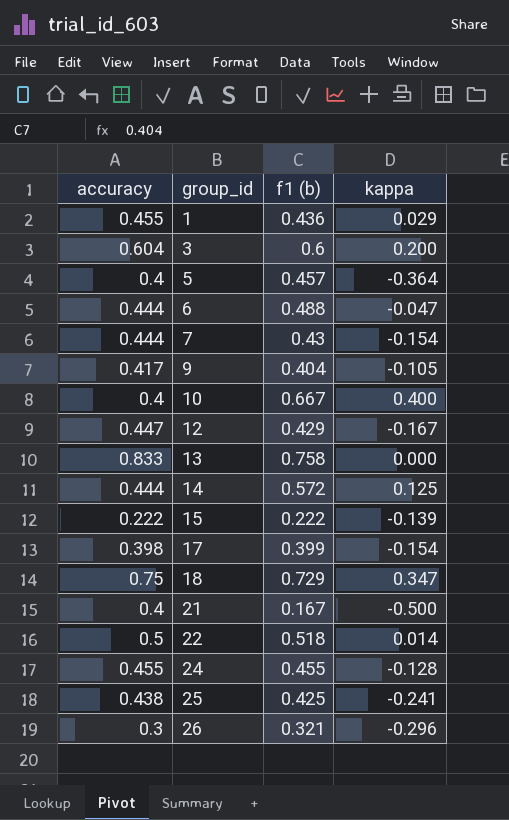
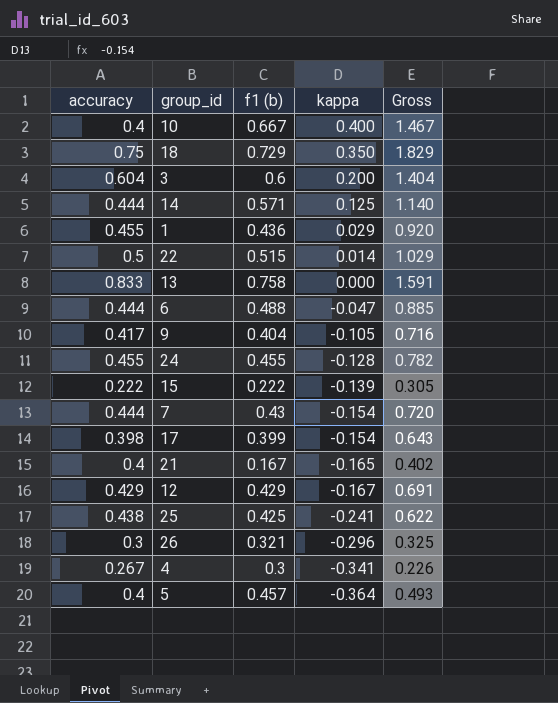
row order: group_id ascending -> kappa descending
column Gross | formula: none -> [accuracy] + [f1 (b)] + [kappa]
18 | kappa: 0.347 -> 0.350
14 | f1 (b): 0.572 -> 0.571
22 | f1 (b): 0.518 -> 0.515
21 | kappa: -0.500 -> -0.165
12 | accuracy: 0.447 -> 0.429
row 4: none -> 0.267 | 0.3 | -0.341 | 0.226

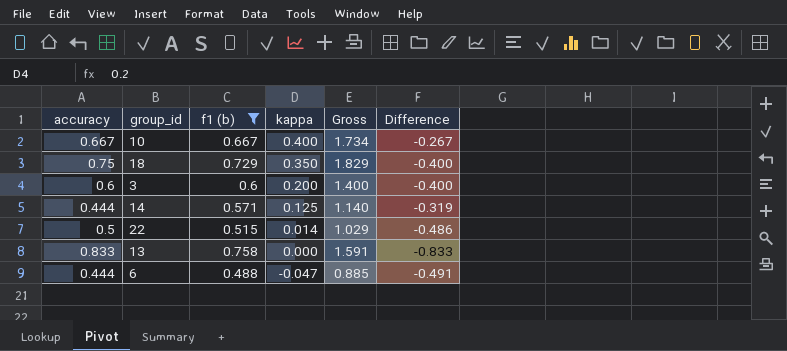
filter: none -> f1 (b) >= 0.488
column Difference | formula: none -> [kappa] - [accuracy]
10 | accuracy: 0.4 -> 0.667
10 | Gross: 1.467 -> 1.734
3 | accuracy: 0.604 -> 0.6
3 | Gross: 1.404 -> 1.400

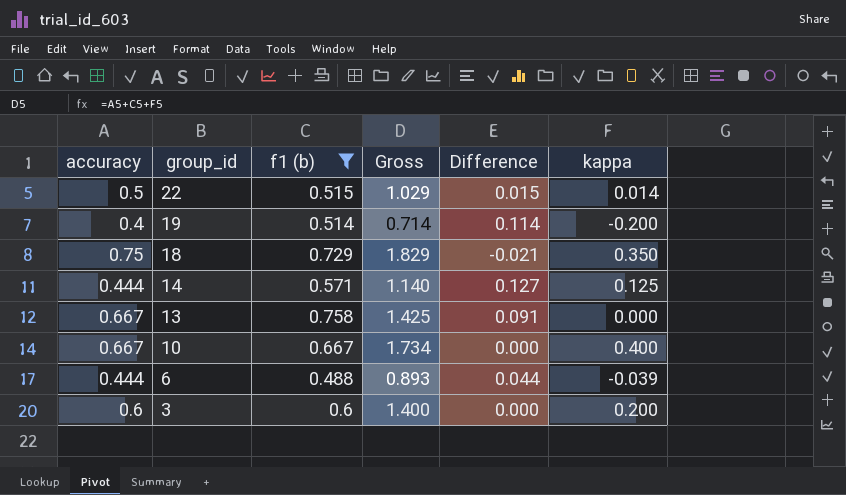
row order: kappa descending -> group_id descending
column Difference | formula: [kappa] - [accuracy] -> [f1 (b)] - [accuracy]
column kappa | position: 4 -> 6
row 19: none -> 0.4 | 0.514 | 0.714 | 0.114 | -0.200
13 | accuracy: 0.833 -> 0.667
13 | Gross: 1.591 -> 1.425
6 | Gross: 0.885 -> 0.893
6 | kappa: -0.047 -> -0.039

